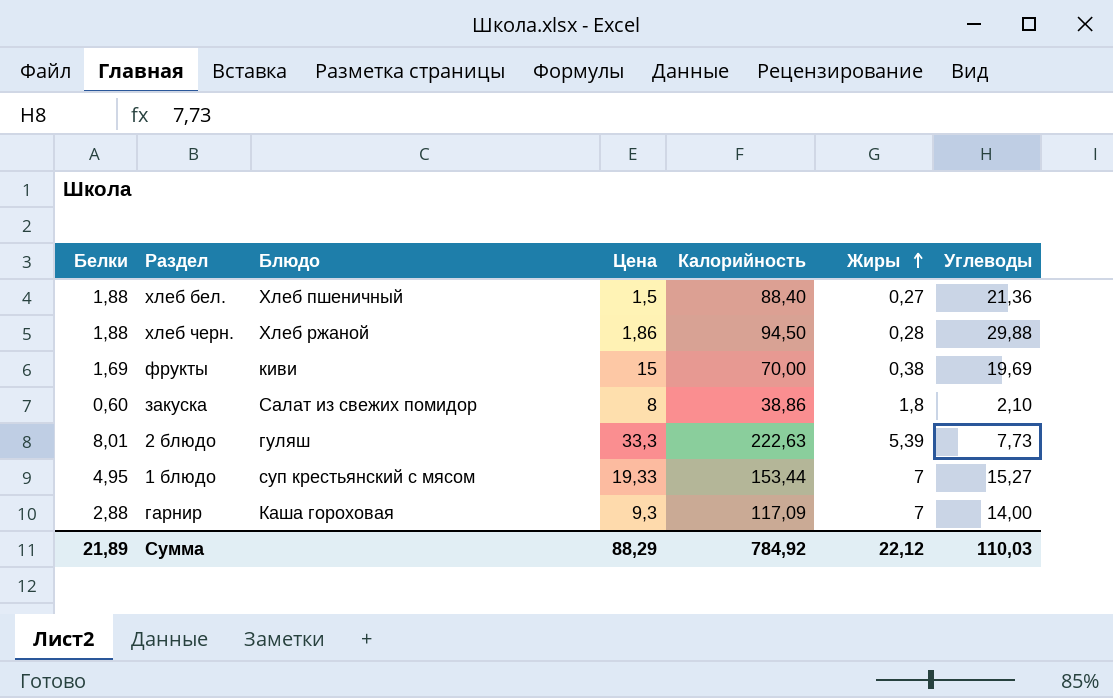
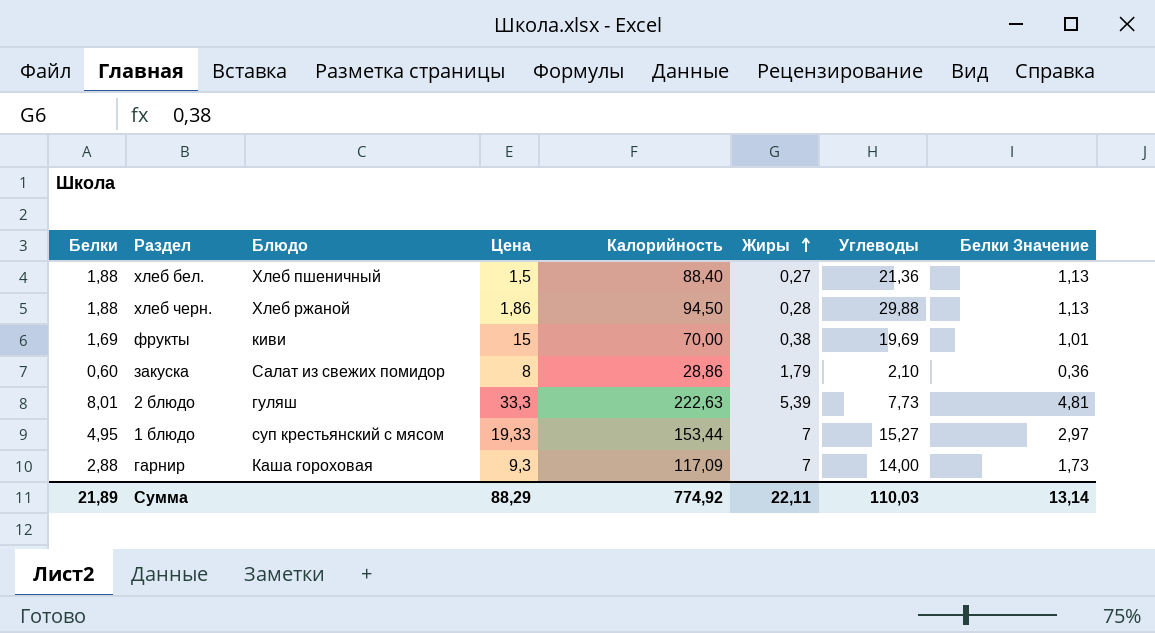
column Белки Значение | formula: none -> [Белки] * 0,6
закуска | Калорийность: 38,86 -> 28,86
закуска | Жиры: 1,8 -> 1,79
Сумма | Калорийность: 784,92 -> 774,92
Сумма | Жиры: 22,12 -> 22,11

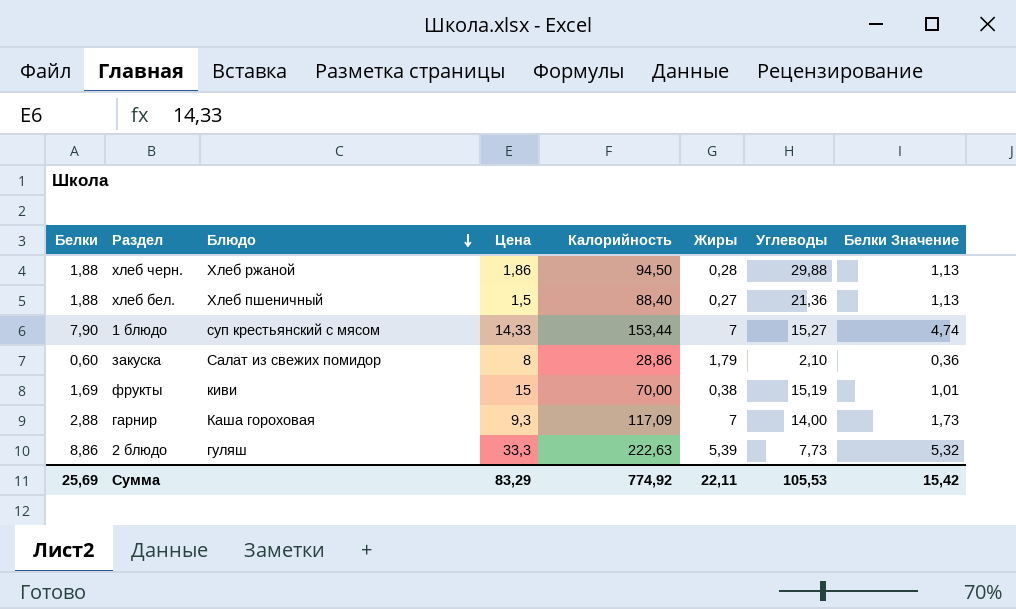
row order: Жиры ascending -> Блюдо descending
1 блюдо | Белки: 4,95 -> 7,90
1 блюдо | Цена: 19,33 -> 14,33
1 блюдо | Белки Значение: 2,97 -> 4,74
фрукты | Углеводы: 19,69 -> 15,19
2 блюдо | Белки: 8,01 -> 8,86
2 блюдо | Белки Значение: 4,81 -> 5,32
Сумма | Белки: 21,89 -> 25,69
Сумма | Цена: 88,29 -> 83,29
Сумма | Углеводы: 110,03 -> 105,53
Сумма | Белки Значение: 13,14 -> 15,42

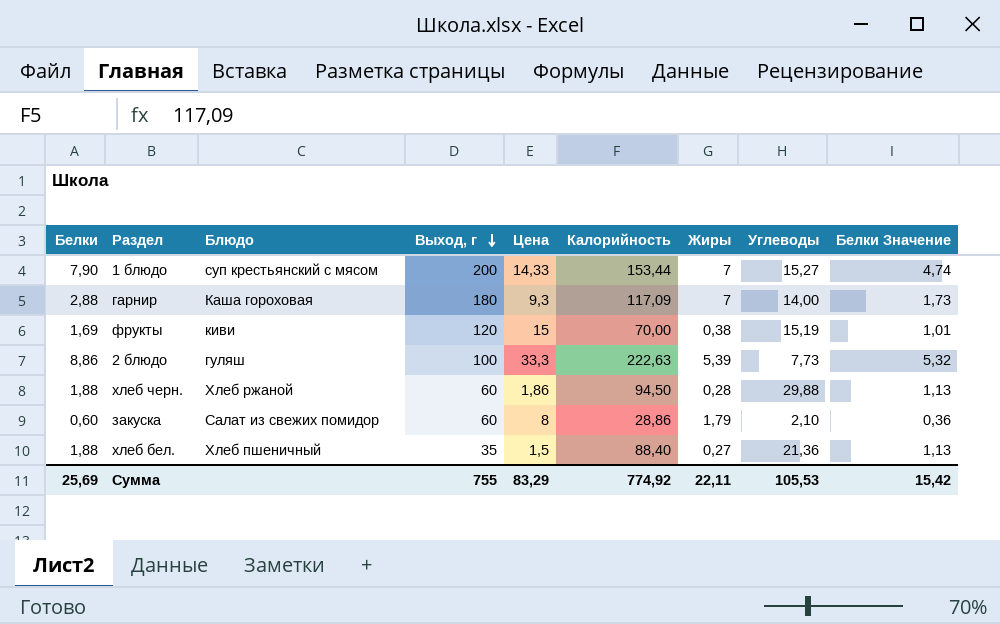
row order: Блюдо descending -> Выход, г descending
column Выход, г | position: none -> 4

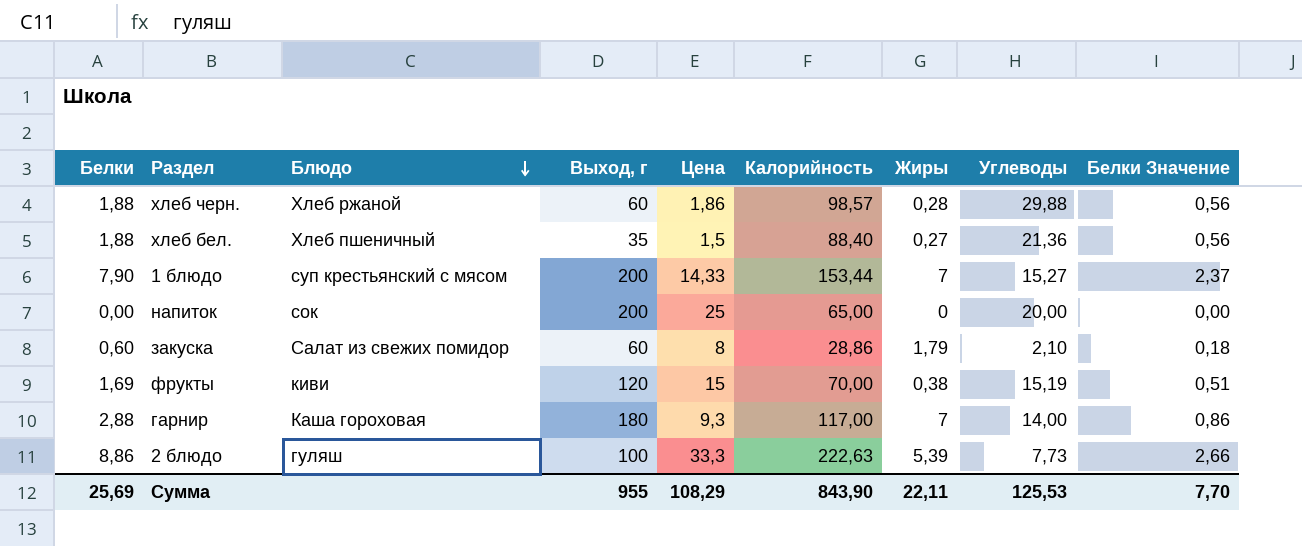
row order: Выход, г descending -> Блюдо descending
column Белки Значение | formula: [Белки] * 0,6 -> [Белки] * 0,3
хлеб черн. | Калорийность: 94,50 -> 98,57
row напиток: none -> 0,00 | сок | 200 | 25 | 65,00 | 0 | 20,00 | 0,00
гарнир | Калорийность: 117,09 -> 117,00
Сумма | Выход, г: 755 -> 955
Сумма | Цена: 83,29 -> 108,29
Сумма | Калорийность: 774,92 -> 843,90
Сумма | Углеводы: 105,53 -> 125,53
Сумма | Белки Значение: 15,42 -> 7,70

